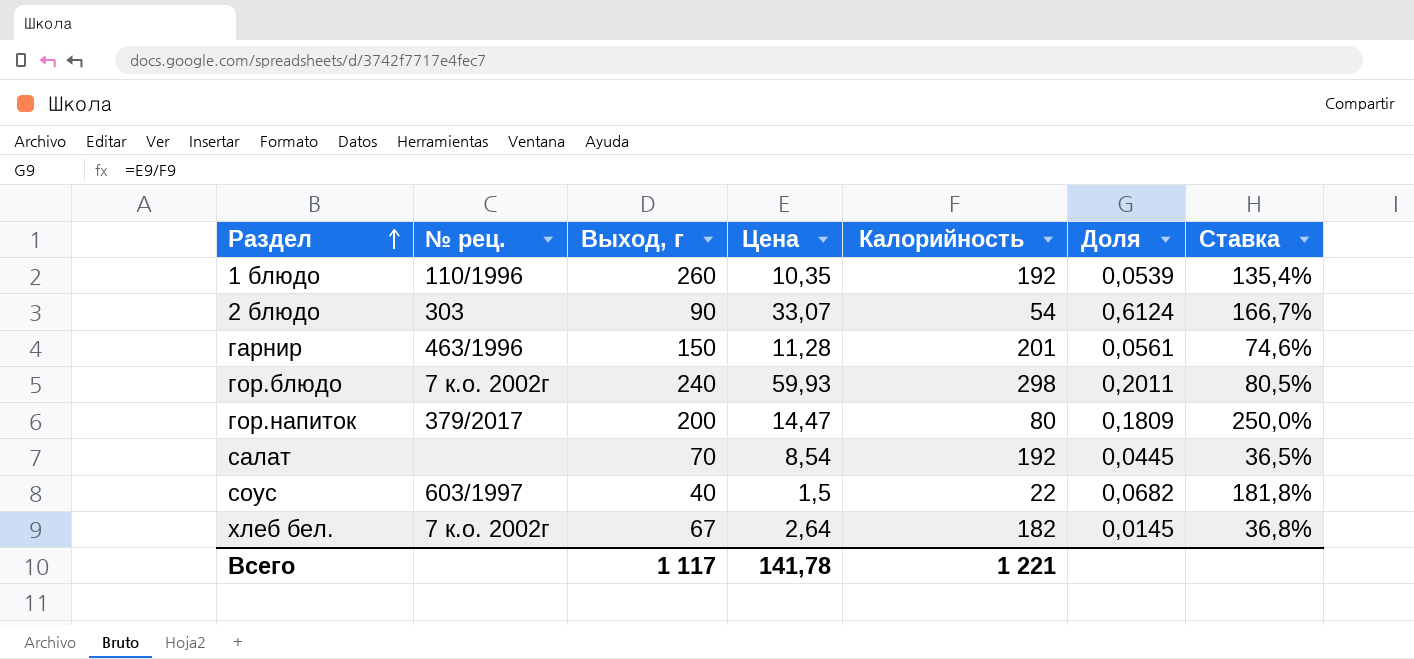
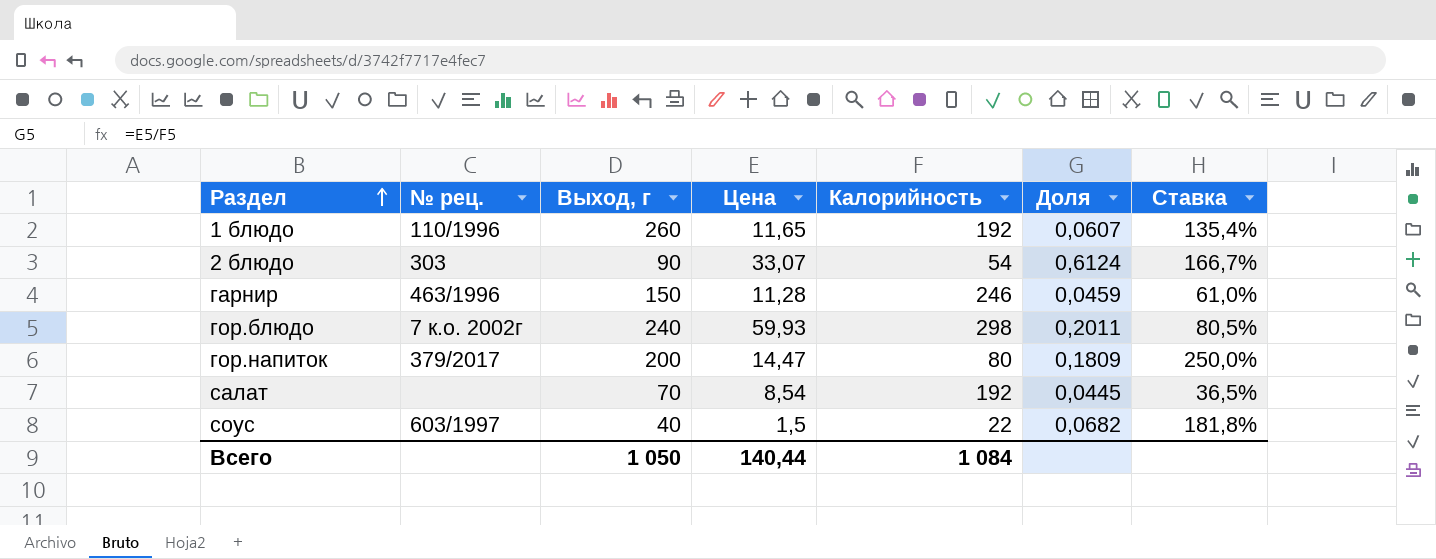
row хлеб бел.: 7 к.о. 2002г | 67 | 2,64 | 182 | 0,0145 | 36,8% -> none
1 блюдо | Цена: 10,35 -> 11,65
1 блюдо | Доля: 0,0539 -> 0,0607
гарнир | Калорийность: 201 -> 246
гарнир | Доля: 0,0561 -> 0,0459
гарнир | Ставка: 74,6% -> 61,0%
Всего | Выход, г: 1 117 -> 1 050
Всего | Цена: 141,78 -> 140,44
Всего | Калорийность: 1 221 -> 1 084

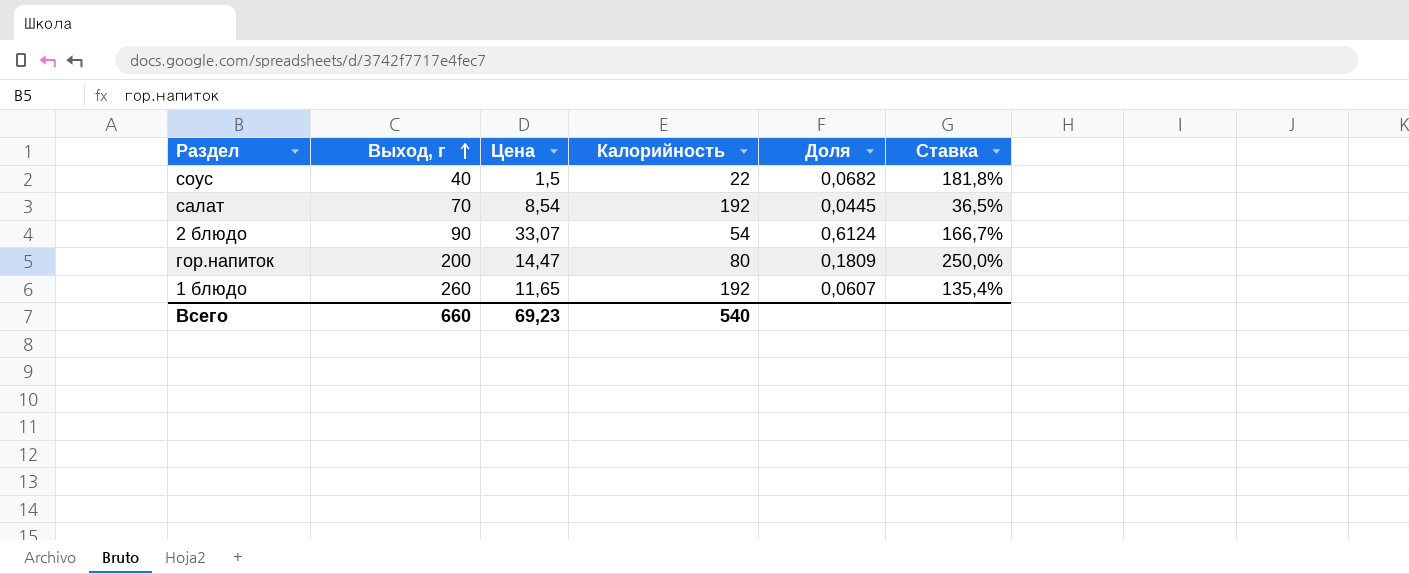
row order: Раздел ascending -> Выход, г ascending
column № рец. | position: 2 -> none
row гарнир: 463/1996 | 150 | 11,28 | 246 | 0,0459 | 61,0% -> none
row гор.блюдо: 7 к.о. 2002г | 240 | 59,93 | 298 | 0,2011 | 80,5% -> none
Всего | Выход, г: 1 050 -> 660
Всего | Цена: 140,44 -> 69,23
Всего | Калорийность: 1 084 -> 540

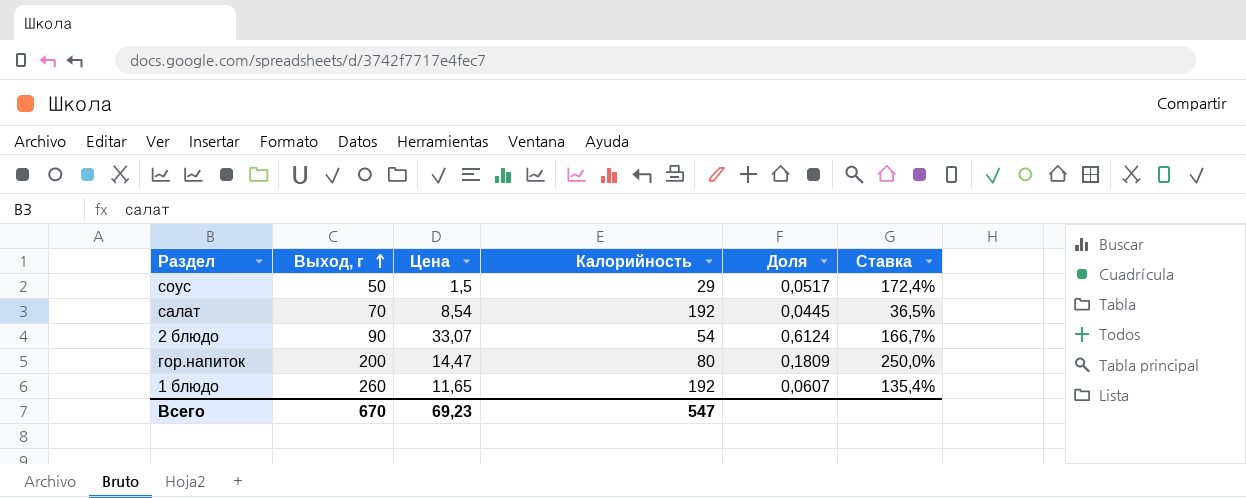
соус | Выход, г: 40 -> 50
соус | Калорийность: 22 -> 29
соус | Доля: 0,0682 -> 0,0517
соус | Ставка: 181,8% -> 172,4%
Всего | Выход, г: 660 -> 670
Всего | Калорийность: 540 -> 547

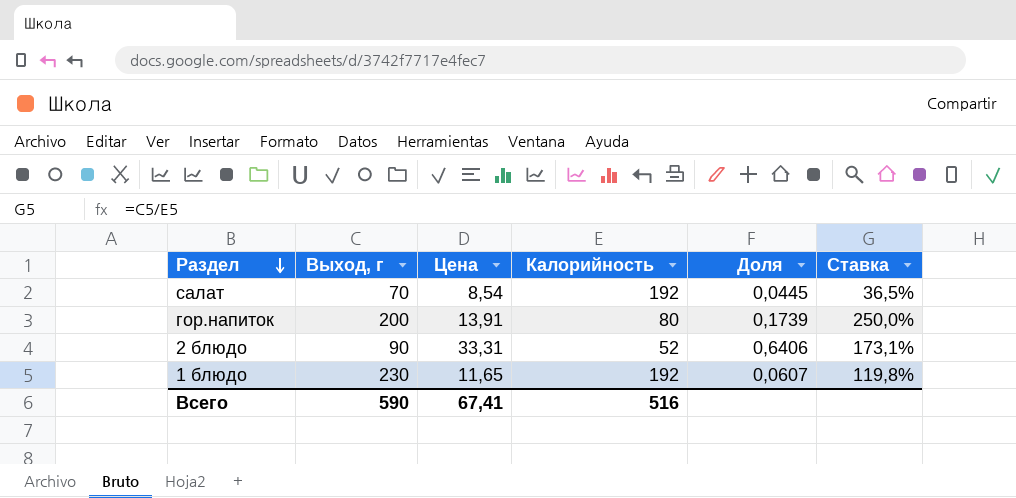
row order: Выход, г ascending -> Раздел descending
row соус: 50 | 1,5 | 29 | 0,0517 | 172,4% -> none
гор.напиток | Цена: 14,47 -> 13,91
гор.напиток | Доля: 0,1809 -> 0,1739
2 блюдо | Цена: 33,07 -> 33,31
2 блюдо | Калорийность: 54 -> 52
2 блюдо | Доля: 0,6124 -> 0,6406
2 блюдо | Ставка: 166,7% -> 173,1%
1 блюдо | Выход, г: 260 -> 230
1 блюдо | Ставка: 135,4% -> 119,8%
Всего | Выход, г: 670 -> 590
Всего | Цена: 69,23 -> 67,41
Всего | Калорийность: 547 -> 516

